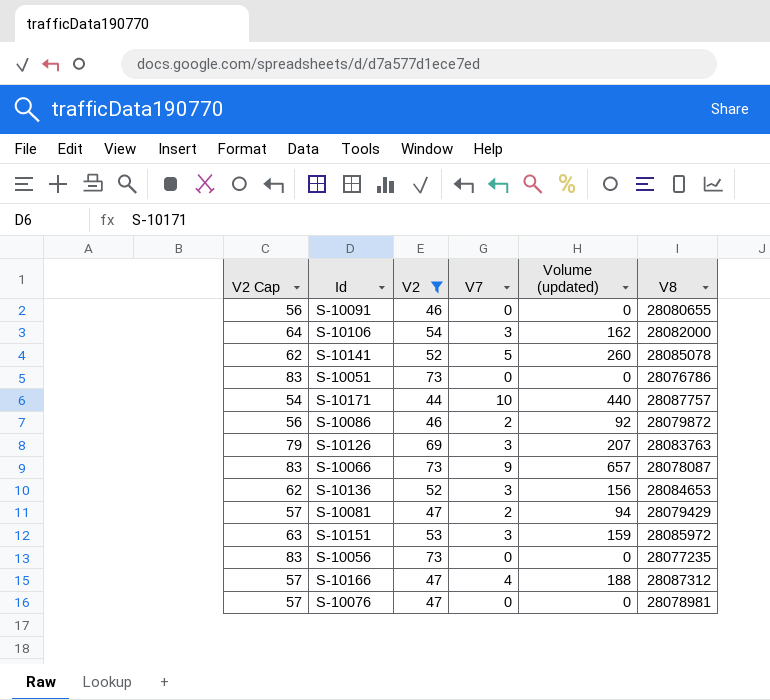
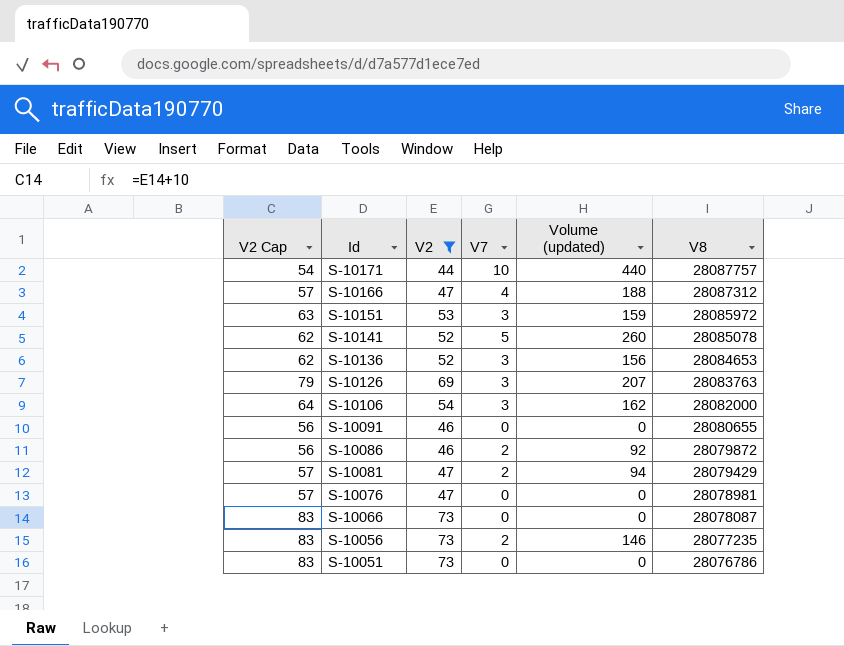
row order: none -> Id descending
S-10066 | V7: 9 -> 0
S-10066 | Volume (updated): 657 -> 0
S-10056 | V7: 0 -> 2
S-10056 | Volume (updated): 0 -> 146

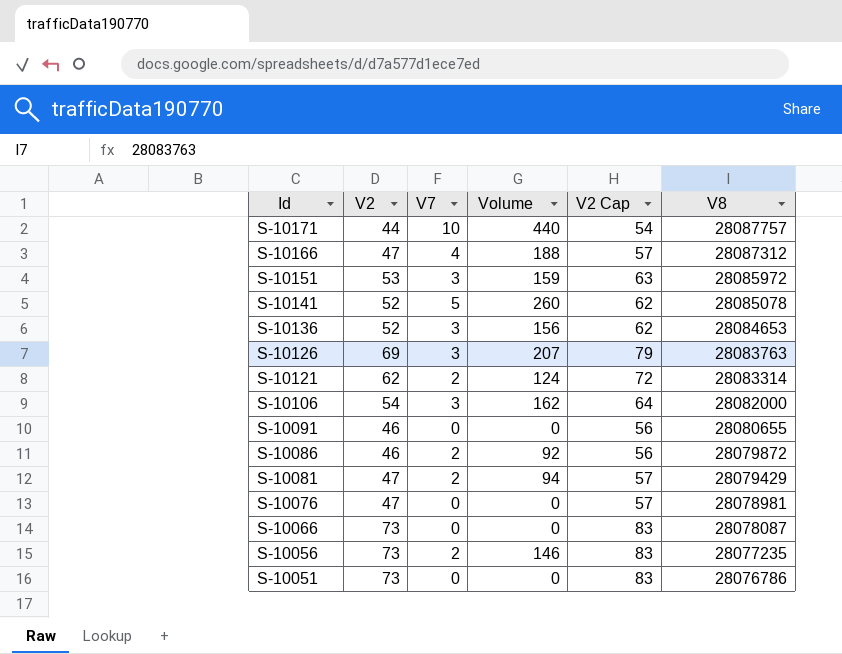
filter: V2 != 62 -> none
column name: Volume (updated) -> Volume
column V2 Cap | position: 1 -> 5

